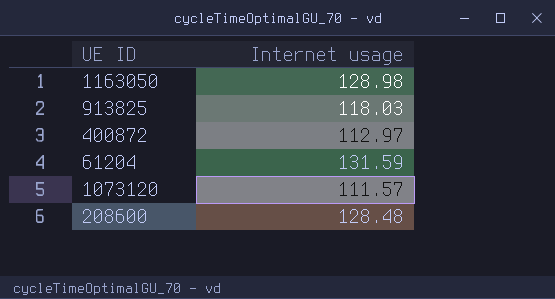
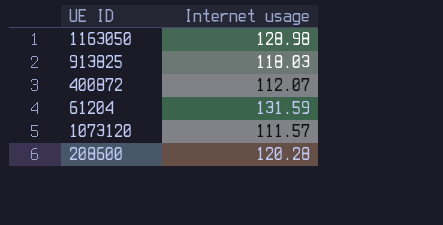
400872 | Internet usage: 112.97 -> 112.07
208600 | Internet usage: 128.48 -> 120.28

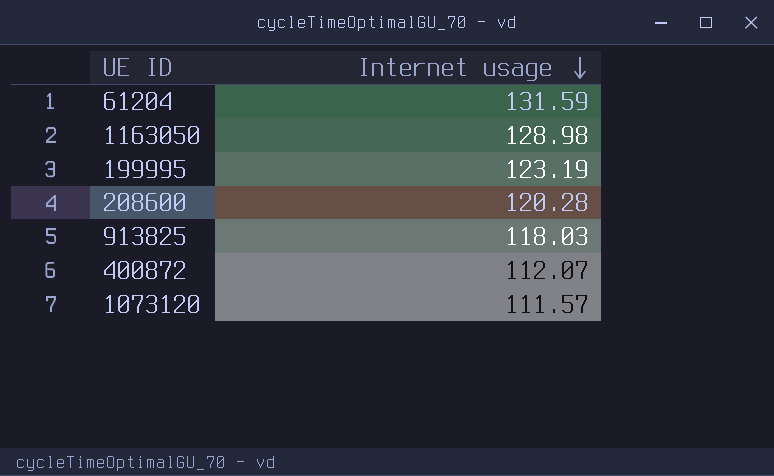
row order: none -> Internet usage descending
row 199995: none -> 123.19

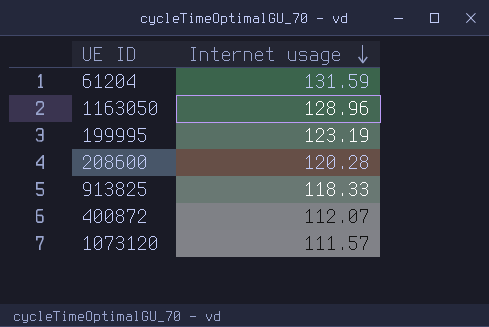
1163050 | Internet usage: 128.98 -> 128.96
913825 | Internet usage: 118.03 -> 118.33

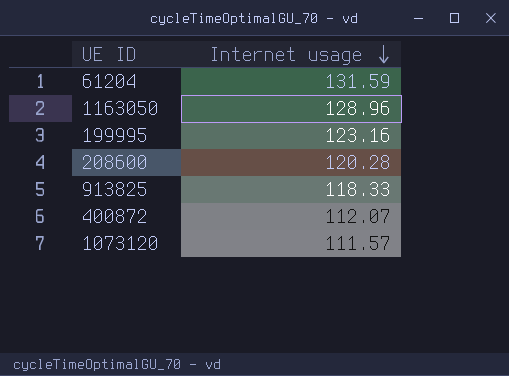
199995 | Internet usage: 123.19 -> 123.16

